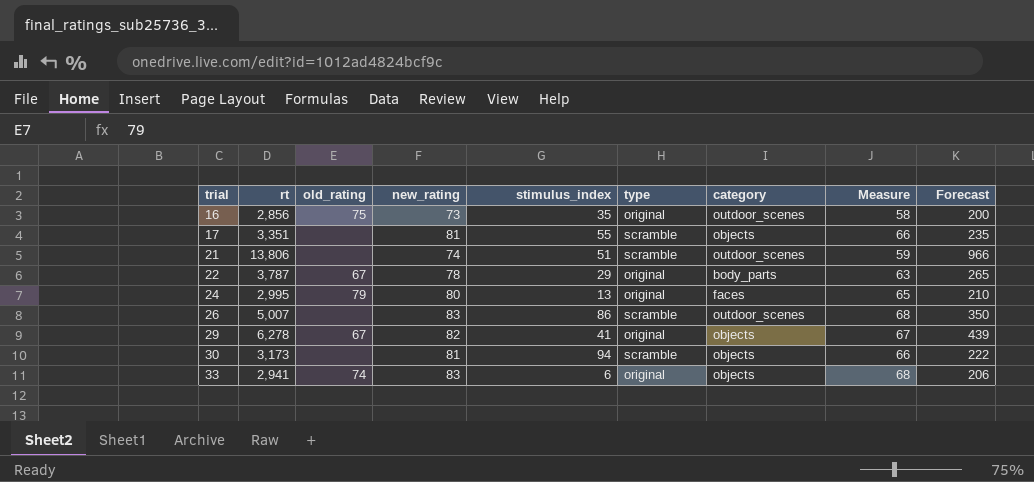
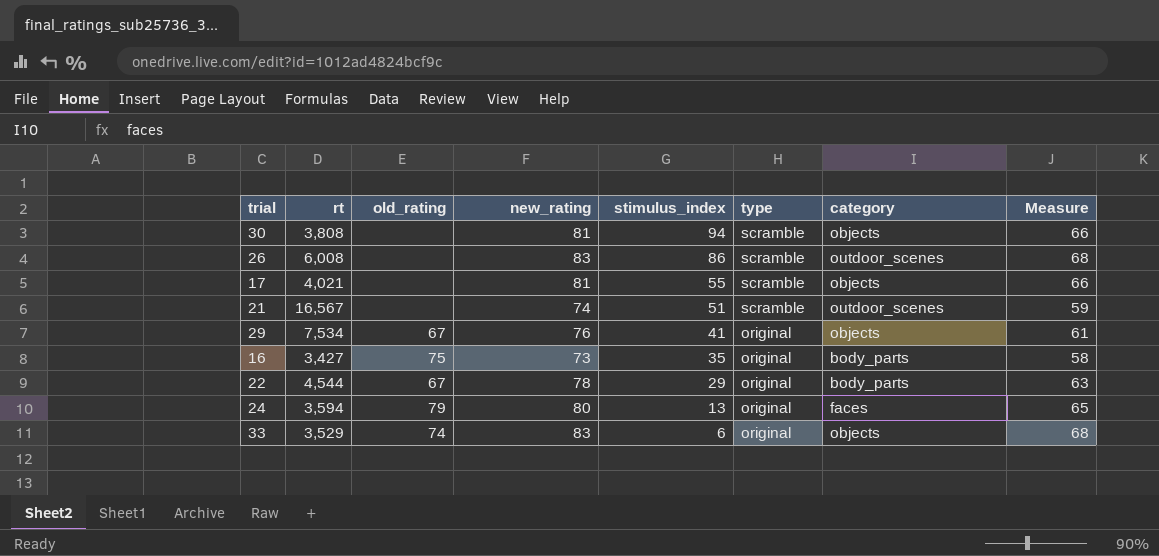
row order: trial ascending -> stimulus_index descending
column Forecast | formula: [rt] * 0.07 -> none
30 | rt: 3,173 -> 3,808
26 | rt: 5,007 -> 6,008
17 | rt: 3,351 -> 4,021
21 | rt: 13,806 -> 16,567
29 | rt: 6,278 -> 7,534
29 | new_rating: 82 -> 76
29 | Measure: 67 -> 61
16 | rt: 2,856 -> 3,427
16 | category: outdoor_scenes -> body_parts
22 | rt: 3,787 -> 4,544
24 | rt: 2,995 -> 3,594
33 | rt: 2,941 -> 3,529

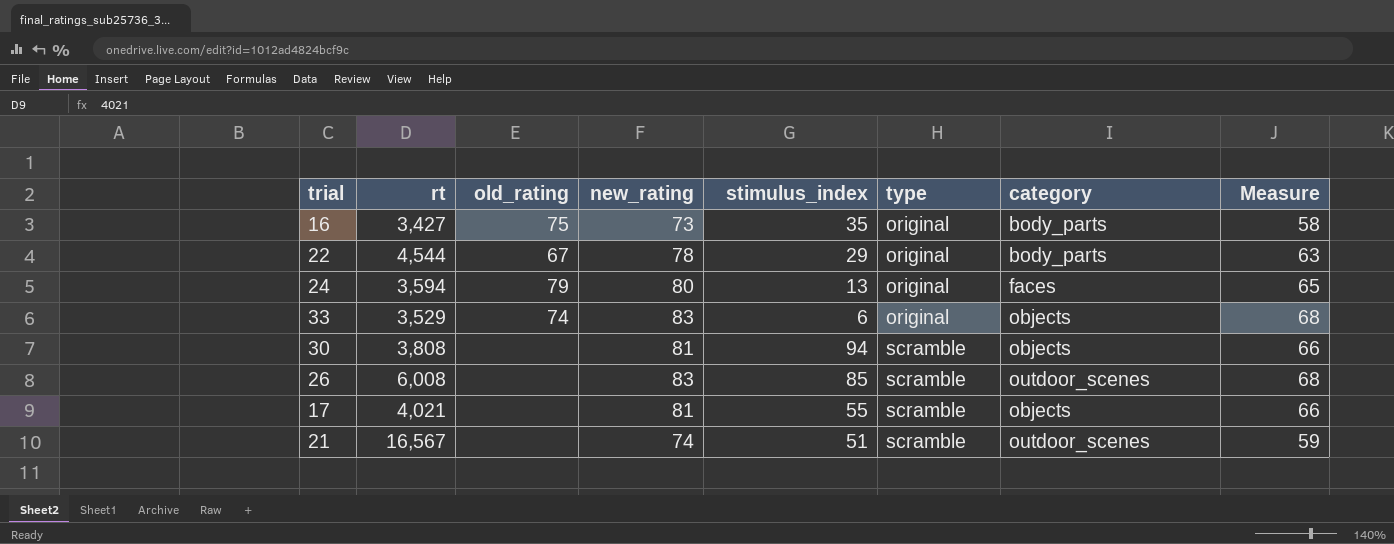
row order: stimulus_index descending -> type ascending
row 29: 7,534 | 67 | 76 | 41 | original | objects | 61 -> none
26 | stimulus_index: 86 -> 85

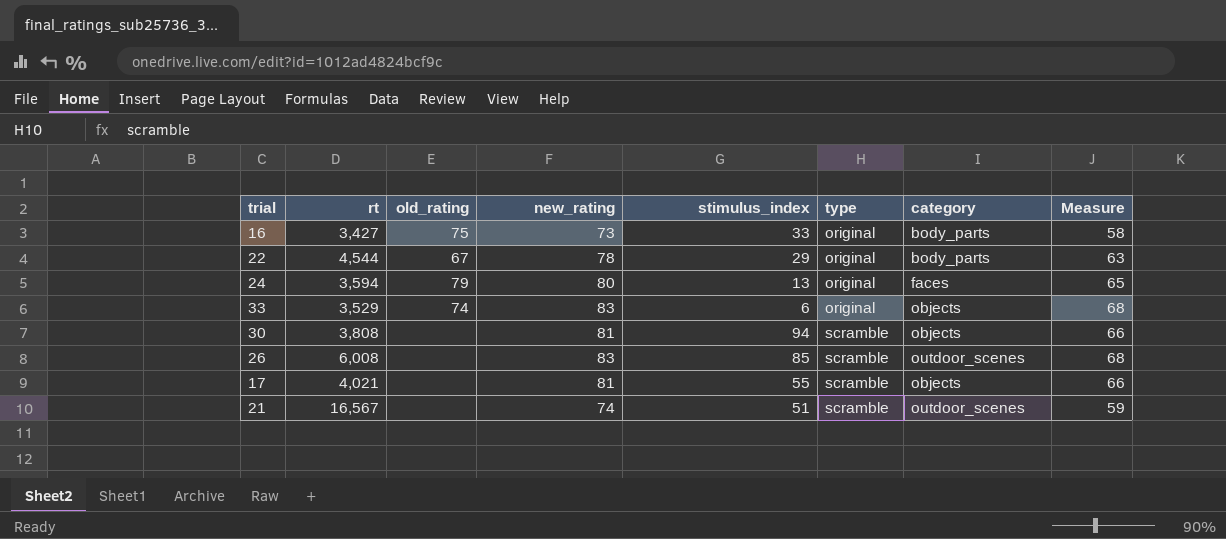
16 | stimulus_index: 35 -> 33

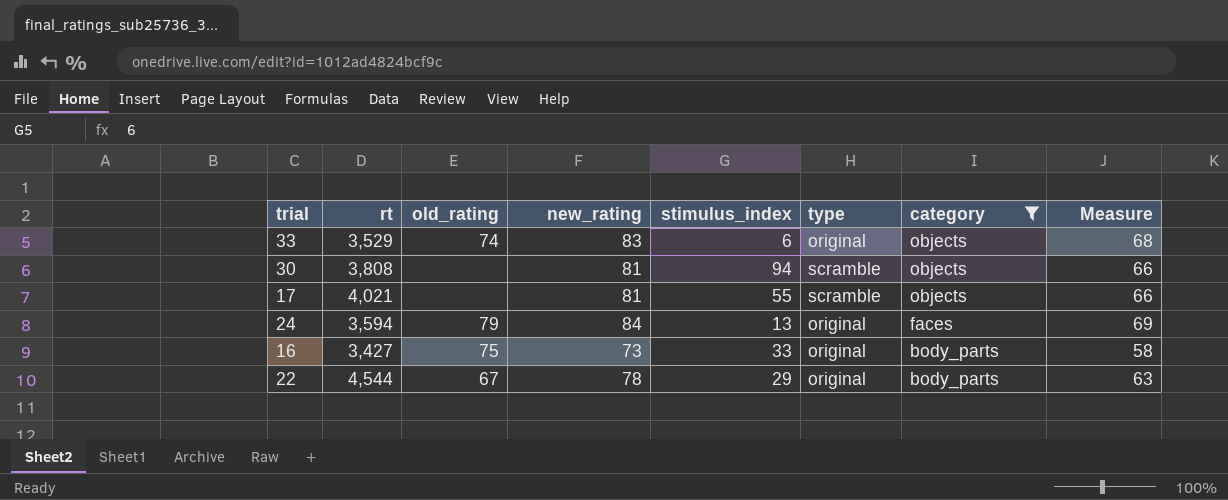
filter: none -> category != outdoor_scenes
row order: type ascending -> category descending
24 | new_rating: 80 -> 84
24 | Measure: 65 -> 69

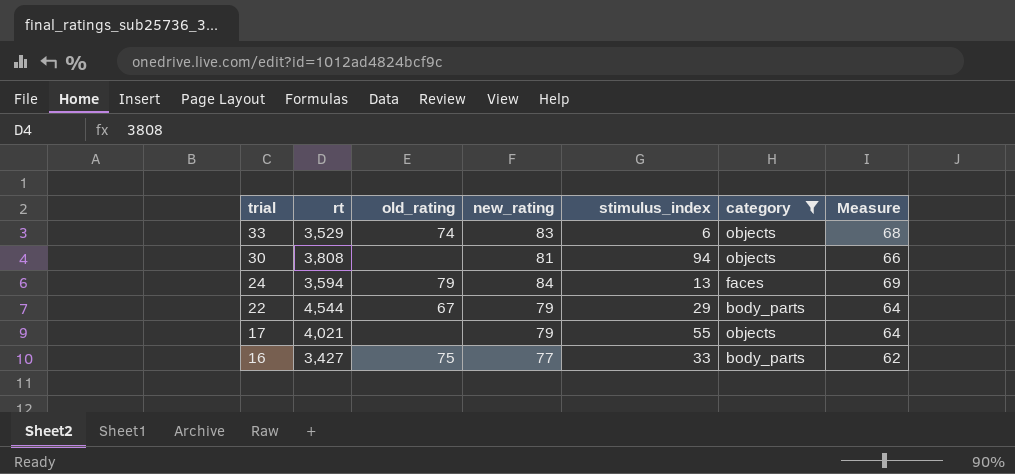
row order: category descending -> trial descending
column type | position: 6 -> none
22 | new_rating: 78 -> 79
22 | Measure: 63 -> 64
17 | new_rating: 81 -> 79
17 | Measure: 66 -> 64
16 | new_rating: 73 -> 77
16 | Measure: 58 -> 62

